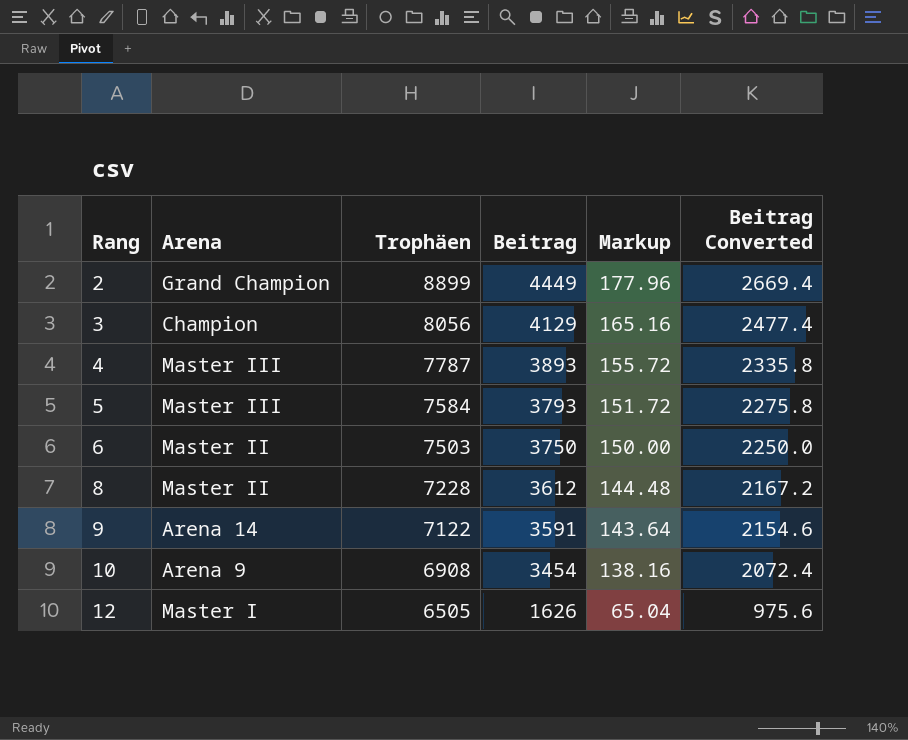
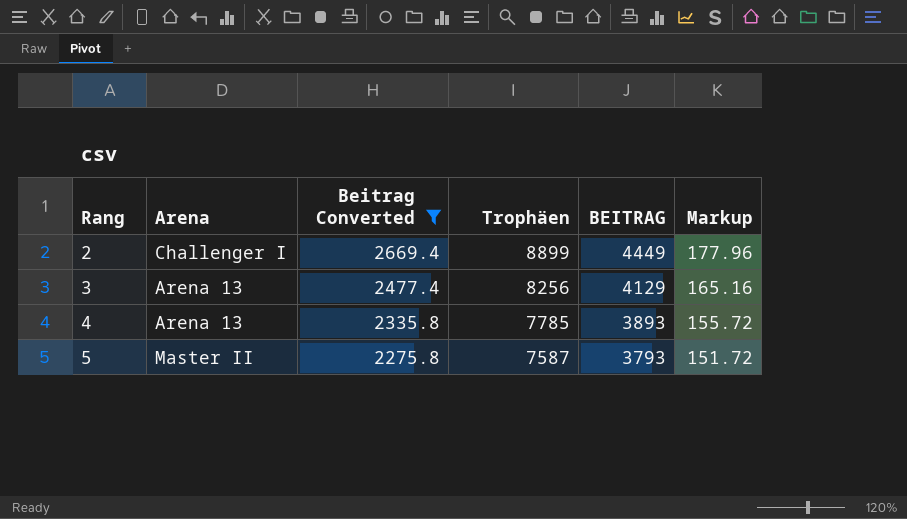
filter: none -> Beitrag Converted >= 2275.8
column Beitrag Converted | position: 6 -> 3
column name: Beitrag -> BEITRAG
2 | Arena: Grand Champion -> Challenger I
3 | Arena: Champion -> Arena 13
3 | Trophäen: 8056 -> 8256
4 | Arena: Master III -> Arena 13
4 | Trophäen: 7787 -> 7785
5 | Arena: Master III -> Master II
5 | Trophäen: 7584 -> 7587

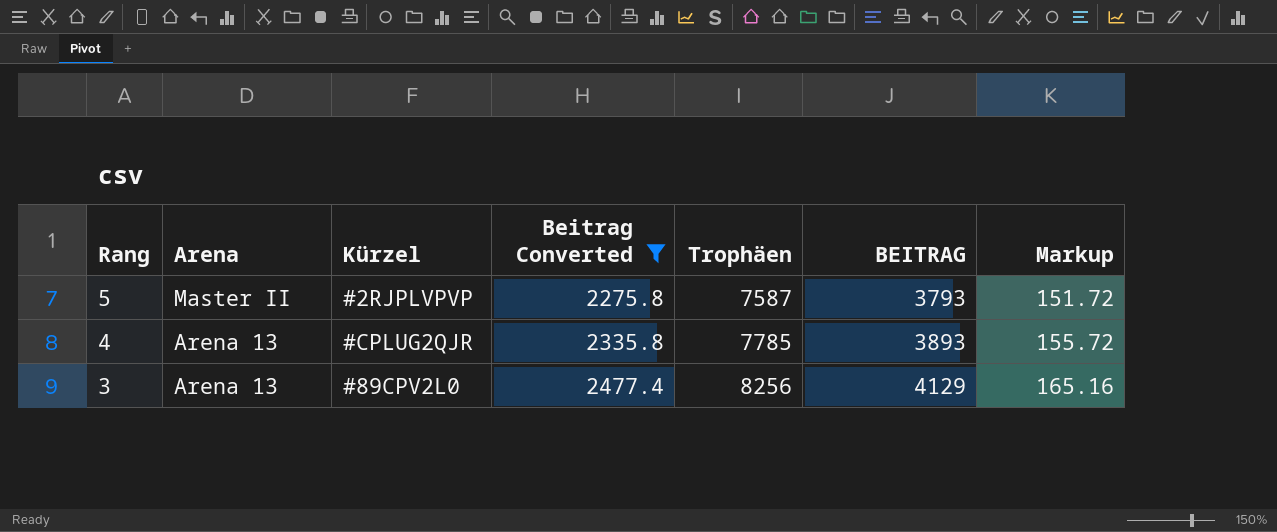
row order: Rang ascending -> Rang descending
column Kürzel | position: none -> 3
row 2: Challenger I | 2669.4 | 8899 | 4449 | 177.96 -> none

